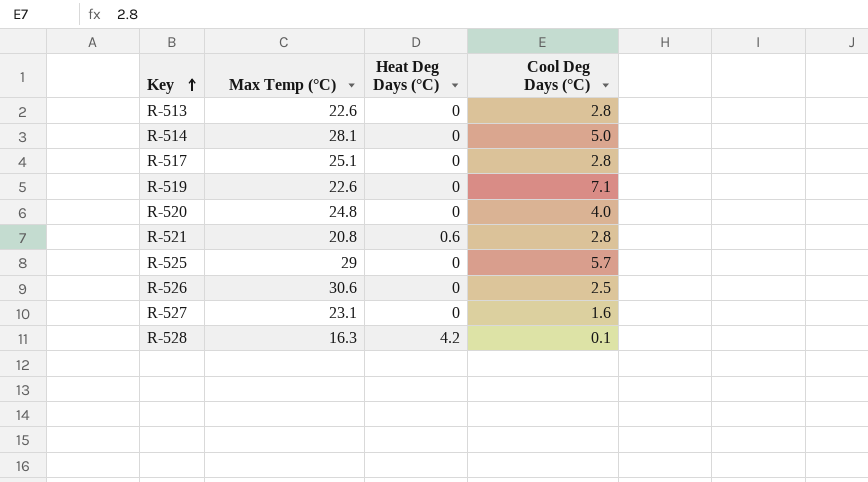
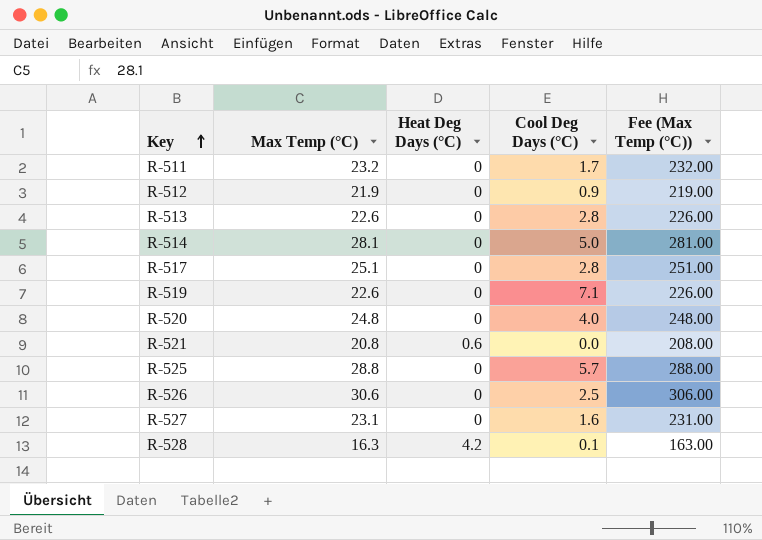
column Fee (Max Temp (°C)) | formula: none -> [Max Temp (°C)] * 10
row R-511: none -> 23.2 | 0 | 1.7 | 232.00
row R-512: none -> 21.9 | 0 | 0.9 | 219.00
R-521 | Cool Deg Days (°C): 2.8 -> 0.0
R-525 | Max Temp (°C): 29 -> 28.8

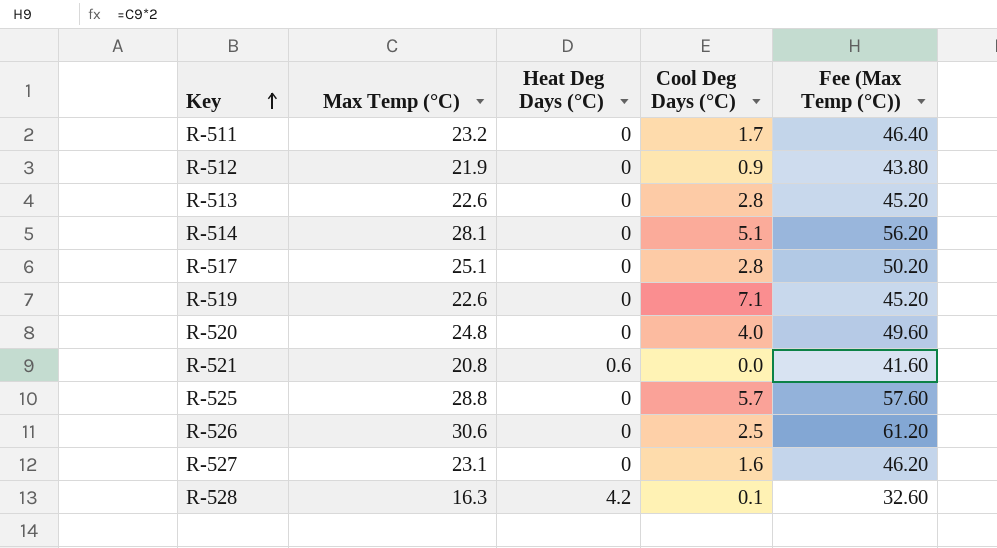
column Fee (Max Temp (°C)) | formula: [Max Temp (°C)] * 10 -> [Max Temp (°C)] * 2
R-514 | Cool Deg Days (°C): 5.0 -> 5.1

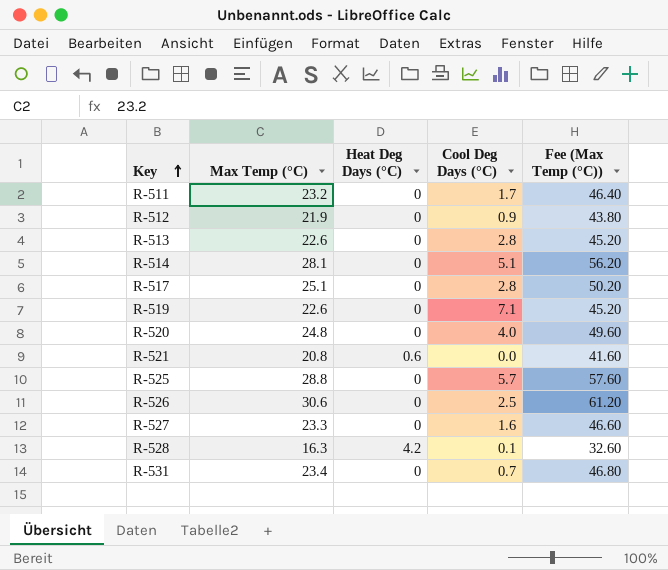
R-527 | Max Temp (°C): 23.1 -> 23.3
R-527 | Fee (Max Temp (°C)): 46.20 -> 46.60
row R-531: none -> 23.4 | 0 | 0.7 | 46.80

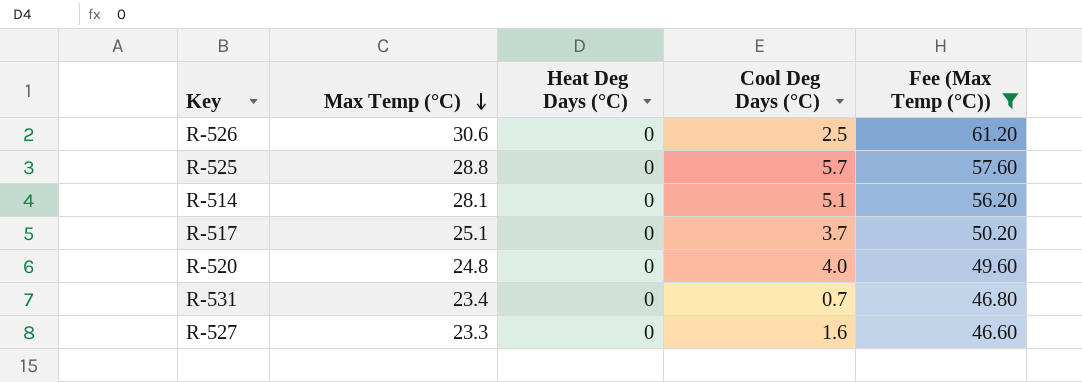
filter: none -> Fee (Max Temp (°C)) >= 46.60
row order: Key ascending -> Max Temp (°C) descending
R-517 | Cool Deg Days (°C): 2.8 -> 3.7

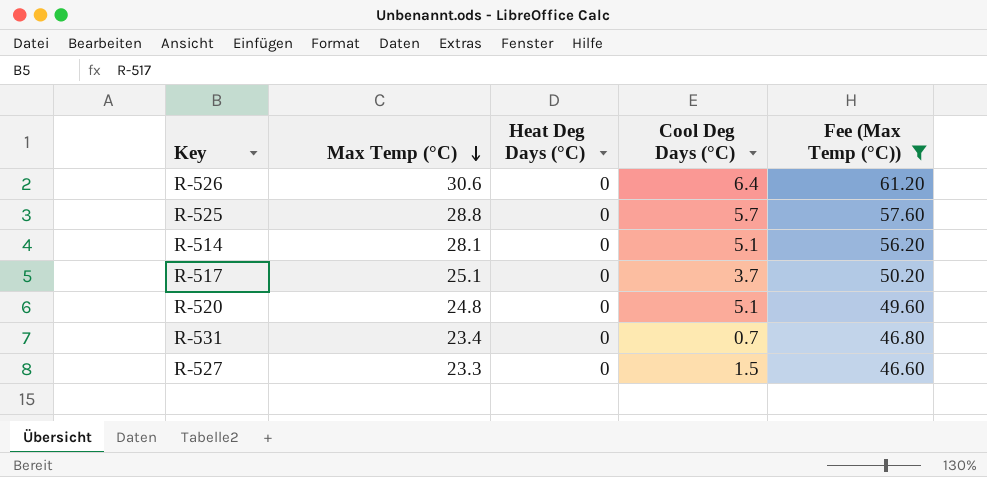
R-526 | Cool Deg Days (°C): 2.5 -> 6.4
R-520 | Cool Deg Days (°C): 4.0 -> 5.1
R-527 | Cool Deg Days (°C): 1.6 -> 1.5

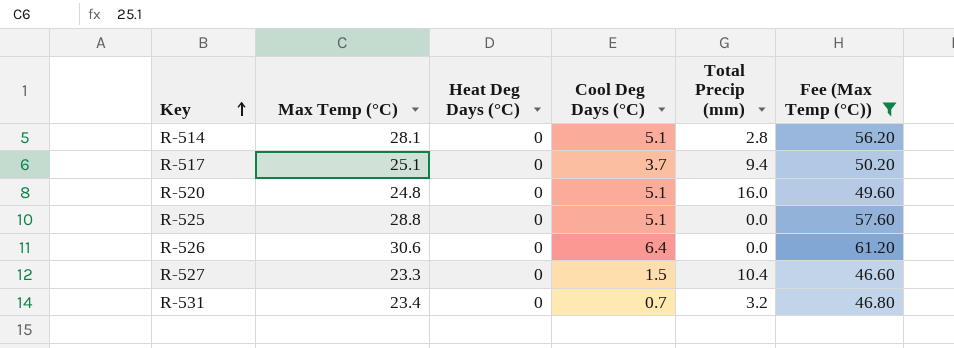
row order: Max Temp (°C) descending -> Key ascending
column Total Precip (mm) | position: none -> 5
R-525 | Cool Deg Days (°C): 5.7 -> 5.1

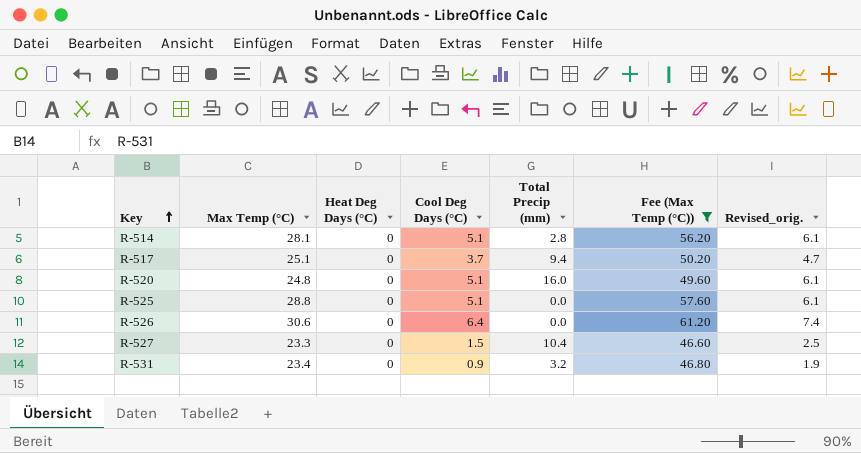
column Revised_orig. | formula: none -> [Cool Deg Days (°C)] + 1
R-531 | Cool Deg Days (°C): 0.7 -> 0.9

